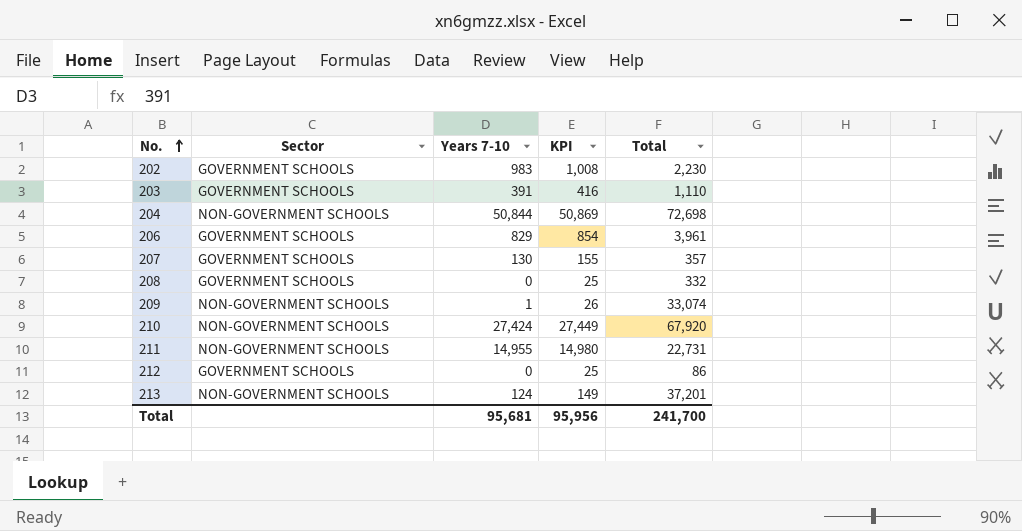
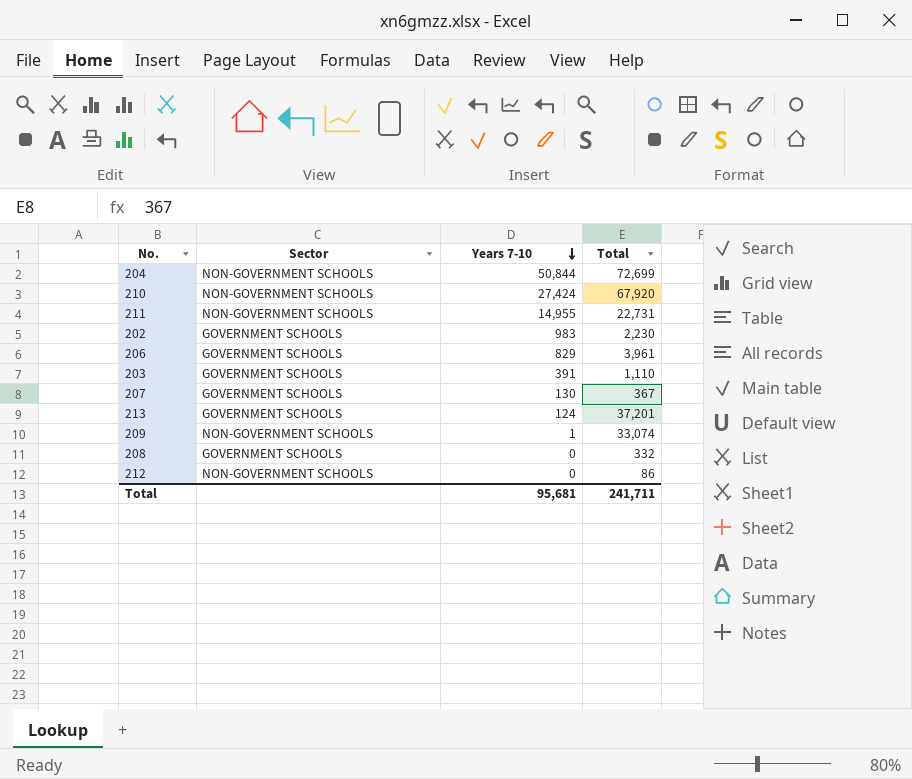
row order: No. ascending -> Years 7-10 descending
column KPI | formula: [Years 7-10] + 25 -> none
204 | Total: 72,698 -> 72,699
207 | Total: 357 -> 367
213 | Sector: NON-GOVERNMENT SCHOOLS -> GOVERNMENT SCHOOLS
212 | Sector: GOVERNMENT SCHOOLS -> NON-GOVERNMENT SCHOOLS
Total | Total: 241,700 -> 241,711

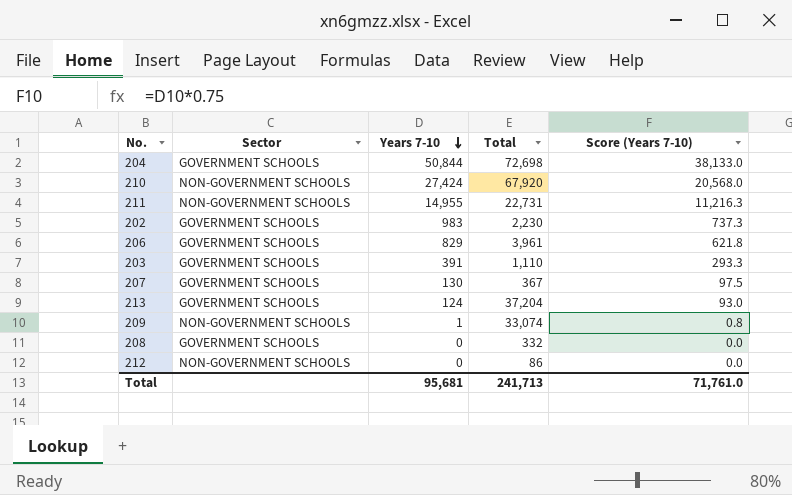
column Score (Years 7-10) | formula: none -> [Years 7-10] * 0.75
204 | Sector: NON-GOVERNMENT SCHOOLS -> GOVERNMENT SCHOOLS
204 | Total: 72,699 -> 72,698
213 | Total: 37,201 -> 37,204
Total | Total: 241,711 -> 241,713

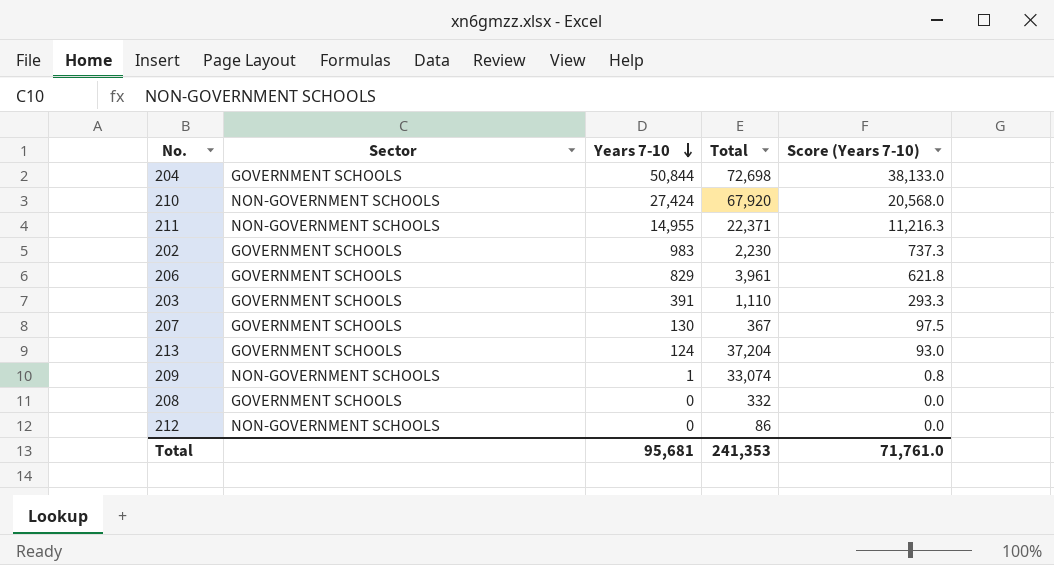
211 | Total: 22,731 -> 22,371
Total | Total: 241,713 -> 241,353

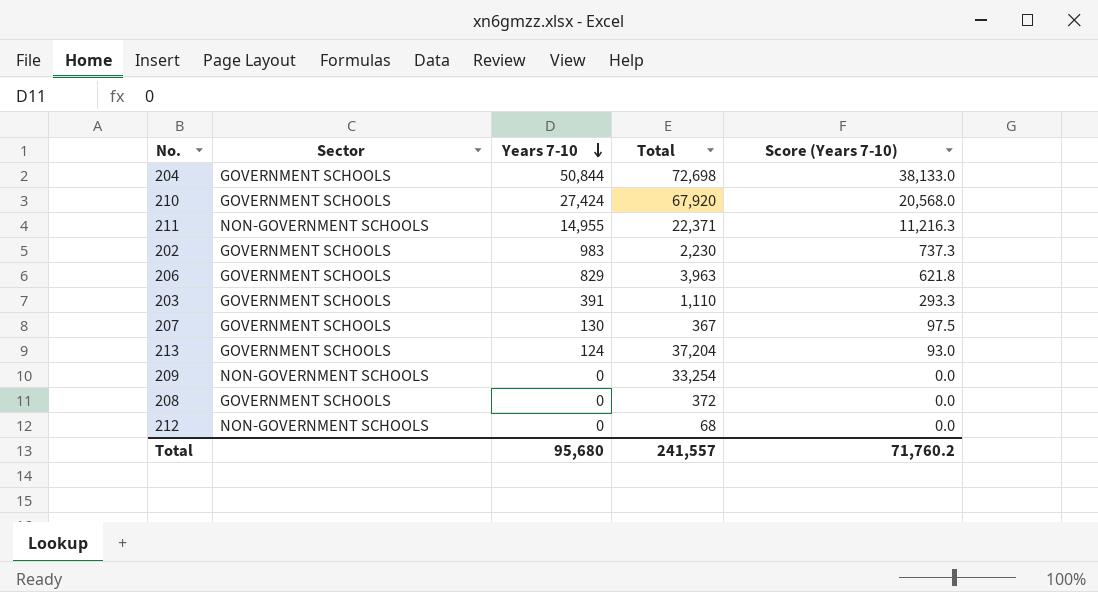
210 | Sector: NON-GOVERNMENT SCHOOLS -> GOVERNMENT SCHOOLS
206 | Total: 3,961 -> 3,963
209 | Years 7-10: 1 -> 0
209 | Total: 33,074 -> 33,254
209 | Score (Years 7-10): 0.8 -> 0.0
208 | Total: 332 -> 372
212 | Total: 86 -> 68
Total | Years 7-10: 95,681 -> 95,680
Total | Total: 241,353 -> 241,557
Total | Score (Years 7-10): 71,761.0 -> 71,760.2

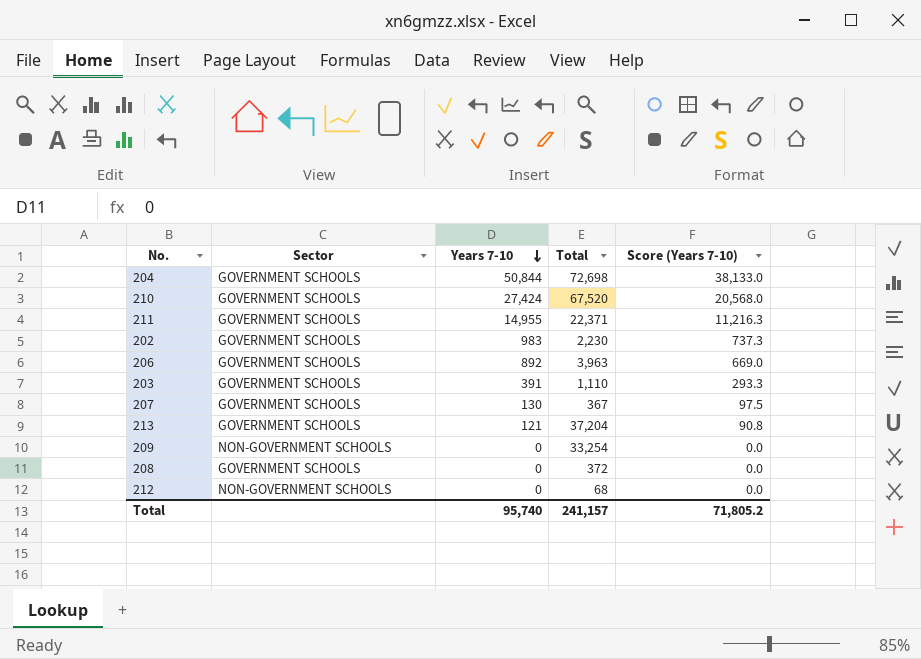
210 | Total: 67,920 -> 67,520
211 | Sector: NON-GOVERNMENT SCHOOLS -> GOVERNMENT SCHOOLS
206 | Years 7-10: 829 -> 892
206 | Score (Years 7-10): 621.8 -> 669.0
213 | Years 7-10: 124 -> 121
213 | Score (Years 7-10): 93.0 -> 90.8
Total | Years 7-10: 95,680 -> 95,740
Total | Total: 241,557 -> 241,157
Total | Score (Years 7-10): 71,760.2 -> 71,805.2

